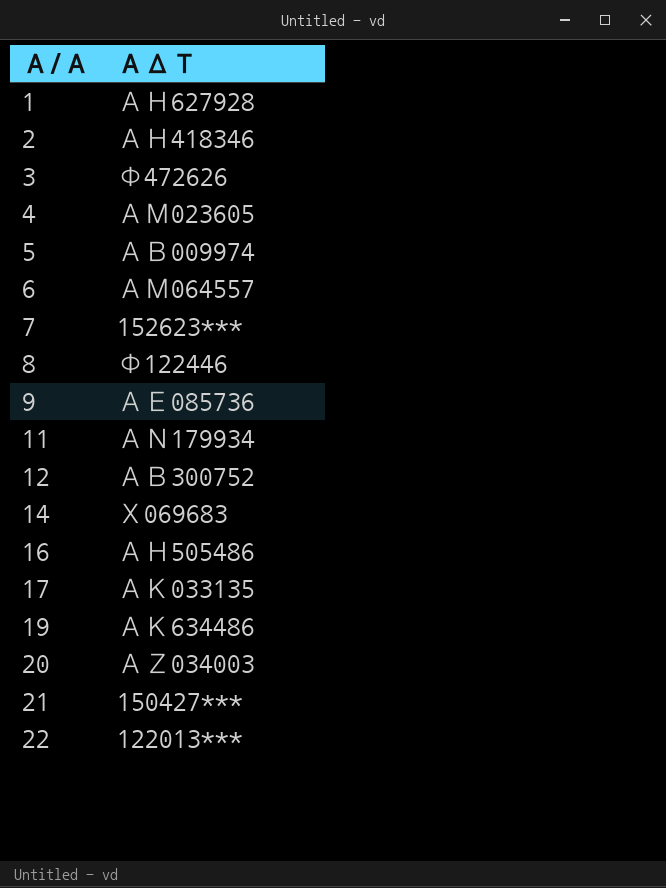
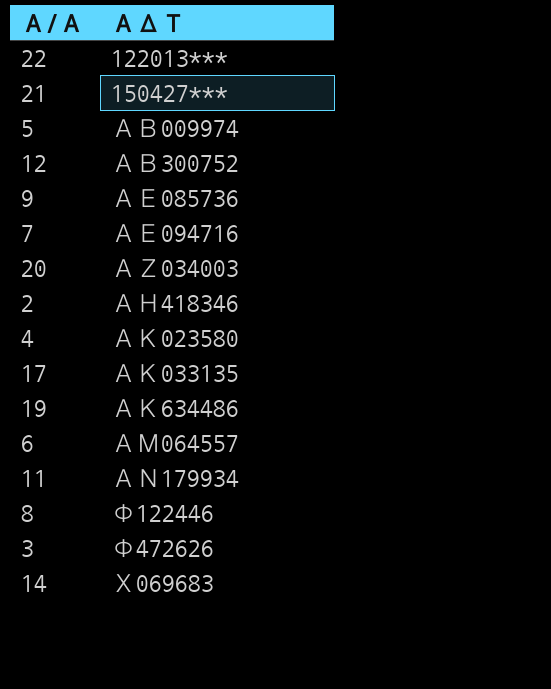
row order: Α/Α ascending -> ΑΔΤ ascending
row 1: ΑΗ627928 -> none
row 16: ΑΗ505486 -> none
7 | ΑΔΤ: 152623*** -> ΑΕ094716
4 | ΑΔΤ: ΑΜ023605 -> ΑΚ023580

